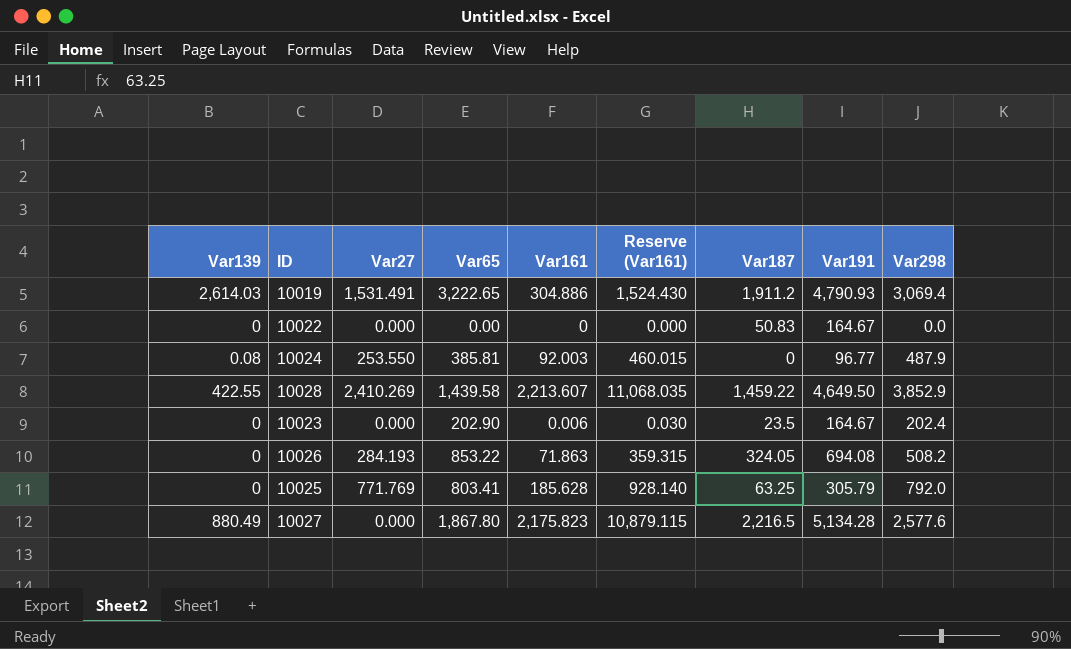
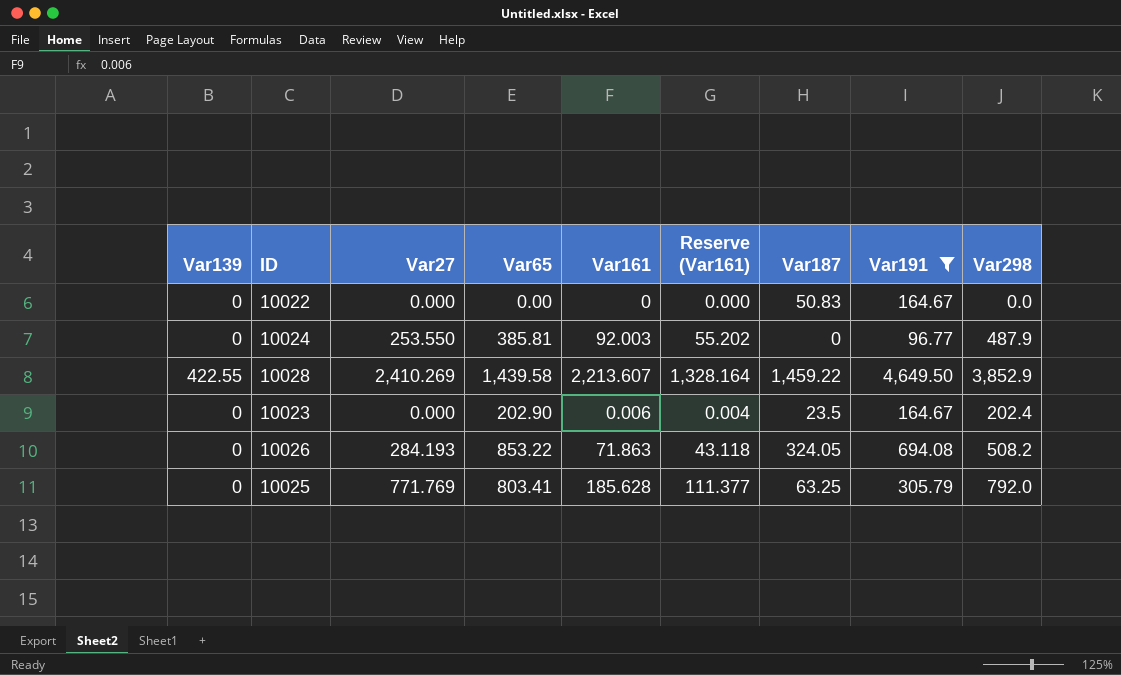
filter: none -> Var191 <= 4,649.50
column Reserve (Var161) | formula: [Var161] * 5 -> [Var161] * 0.6
10024 | Var139: 0.08 -> 0

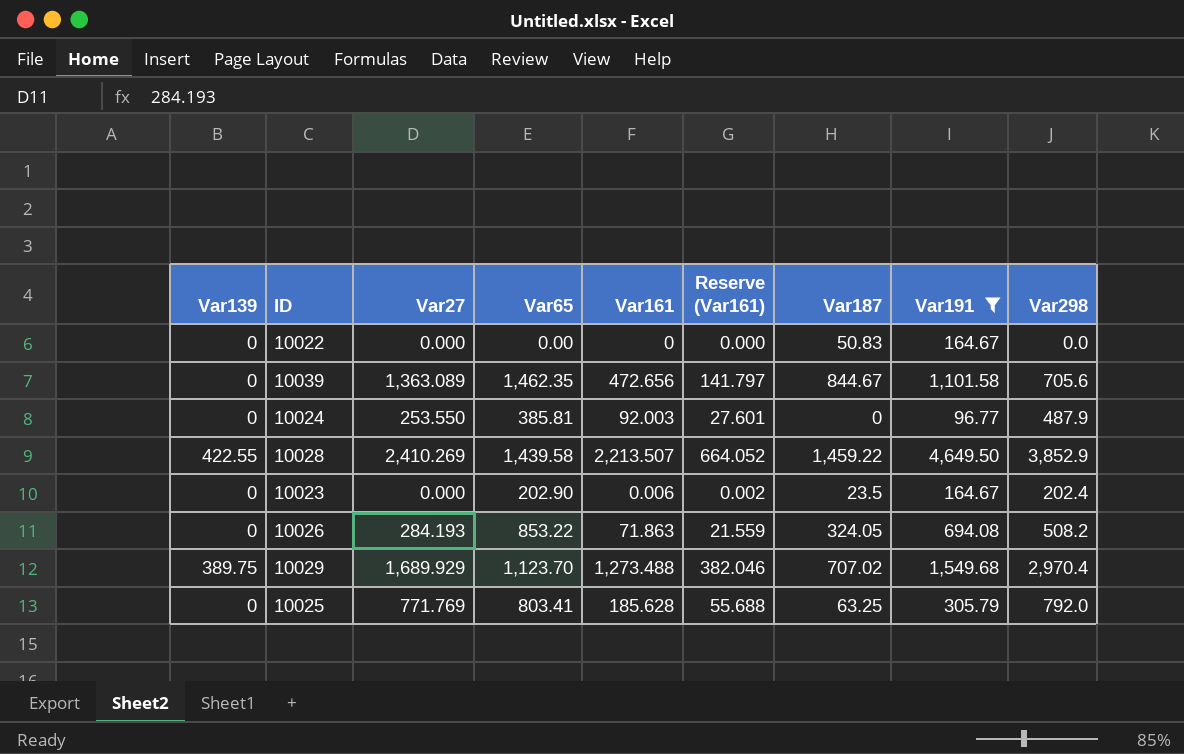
column Reserve (Var161) | formula: [Var161] * 0.6 -> [Var161] * 0.3
row 10039: none -> 0 | 1,363.089 | 1,462.35 | 472.656 | 141.797 | 844.67 | 1,101.58 | 705.6
10028 | Var161: 2,213.607 -> 2,213.507
row 10029: none -> 389.75 | 1,689.929 | 1,123.70 | 1,273.488 | 382.046 | 707.02 | 1,549.68 | 2,970.4

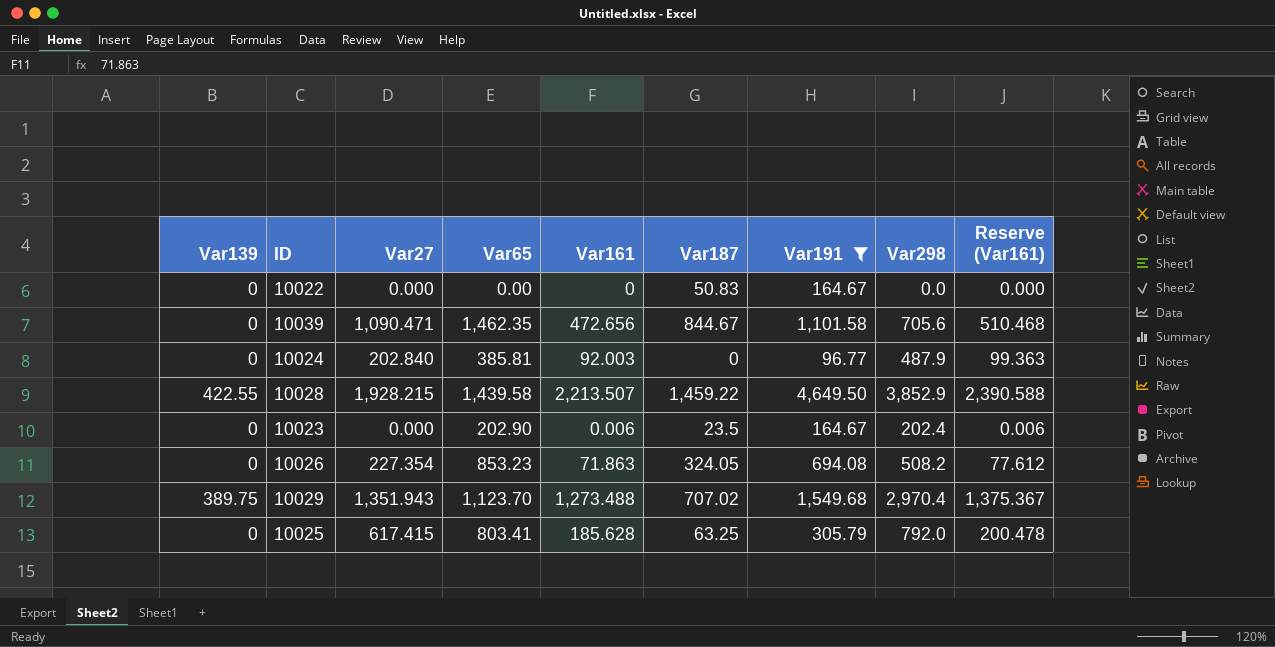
column Reserve (Var161) | formula: [Var161] * 0.3 -> [Var161] * 1.08
column Reserve (Var161) | position: 6 -> 9
10039 | Var27: 1,363.089 -> 1,090.471
10024 | Var27: 253.550 -> 202.840
10028 | Var27: 2,410.269 -> 1,928.215
10026 | Var27: 284.193 -> 227.354
10026 | Var65: 853.22 -> 853.23
10029 | Var27: 1,689.929 -> 1,351.943
10025 | Var27: 771.769 -> 617.415

